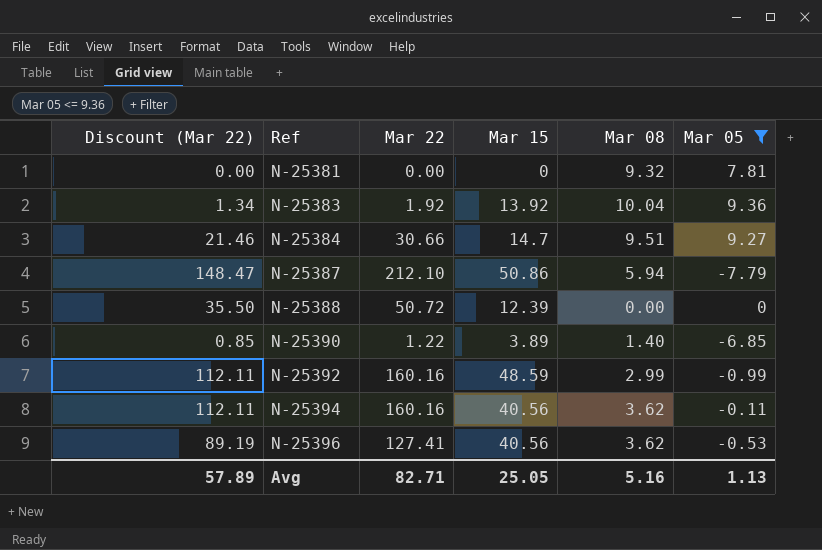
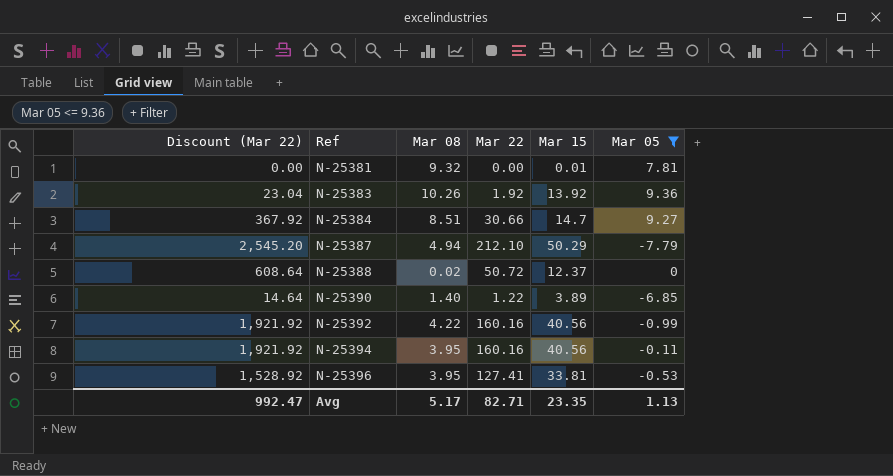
column Discount (Mar 22) | formula: [Mar 22] * 0.7 -> [Mar 22] * 12
column Mar 08 | position: 5 -> 3
N-25381 | Mar 15: 0 -> 0.01
N-25383 | Mar 08: 10.04 -> 10.26
N-25384 | Mar 08: 9.51 -> 8.51
N-25387 | Mar 08: 5.94 -> 4.94
N-25387 | Mar 15: 50.86 -> 50.29
N-25388 | Mar 08: 0.00 -> 0.02
N-25388 | Mar 15: 12.39 -> 12.37
N-25392 | Mar 08: 2.99 -> 4.22
N-25392 | Mar 15: 48.59 -> 40.56
N-25394 | Mar 08: 3.62 -> 3.95
N-25396 | Mar 08: 3.62 -> 3.95
N-25396 | Mar 15: 40.56 -> 33.81
Avg | Discount (Mar 22): 57.89 -> 992.47
Avg | Mar 08: 5.16 -> 5.17
Avg | Mar 15: 25.05 -> 23.35

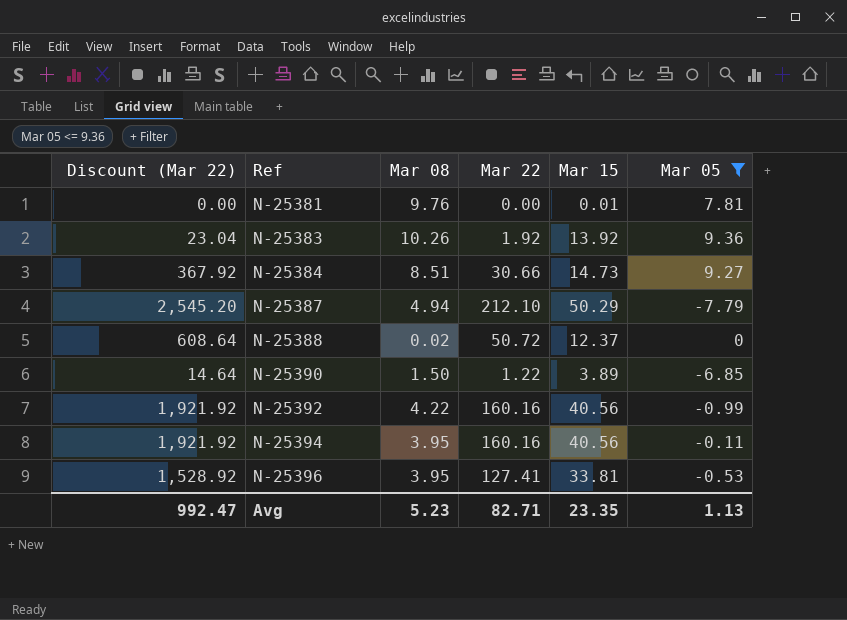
N-25381 | Mar 08: 9.32 -> 9.76
N-25384 | Mar 15: 14.7 -> 14.73
N-25390 | Mar 08: 1.40 -> 1.50
Avg | Mar 08: 5.17 -> 5.23

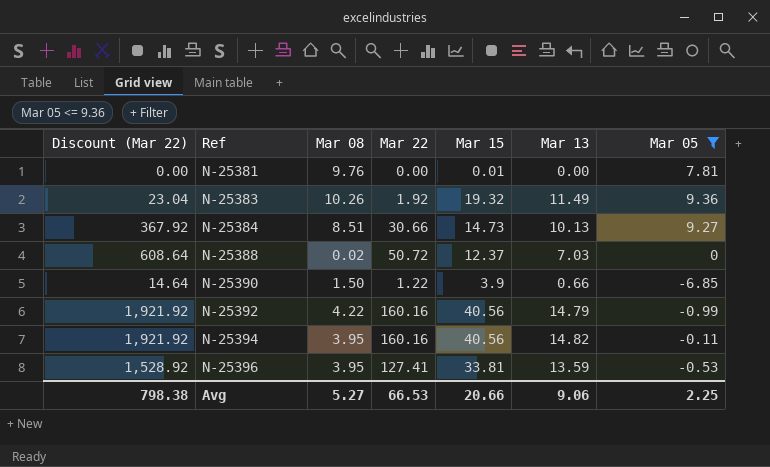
column Mar 13 | position: none -> 6
row N-25387: 2,545.20 | 4.94 | 212.10 | 50.29 | -7.79 -> none
N-25383 | Mar 15: 13.92 -> 19.32
N-25390 | Mar 15: 3.89 -> 3.9
Avg | Discount (Mar 22): 992.47 -> 798.38
Avg | Mar 08: 5.23 -> 5.27
Avg | Mar 22: 82.71 -> 66.53
Avg | Mar 15: 23.35 -> 20.66
Avg | Mar 05: 1.13 -> 2.25

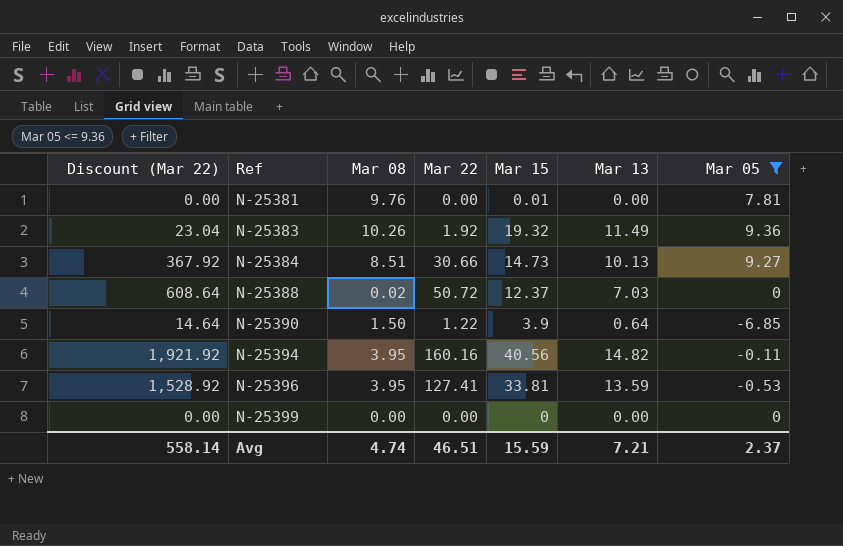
row N-25392: 1,921.92 | 4.22 | 160.16 | 40.56 | 14.79 | -0.99 -> none
N-25390 | Mar 13: 0.66 -> 0.64
row N-25399: none -> 0.00 | 0.00 | 0.00 | 0 | 0.00 | 0
Avg | Discount (Mar 22): 798.38 -> 558.14
Avg | Mar 08: 5.27 -> 4.74
Avg | Mar 22: 66.53 -> 46.51
Avg | Mar 15: 20.66 -> 15.59
Avg | Mar 13: 9.06 -> 7.21
Avg | Mar 05: 2.25 -> 2.37

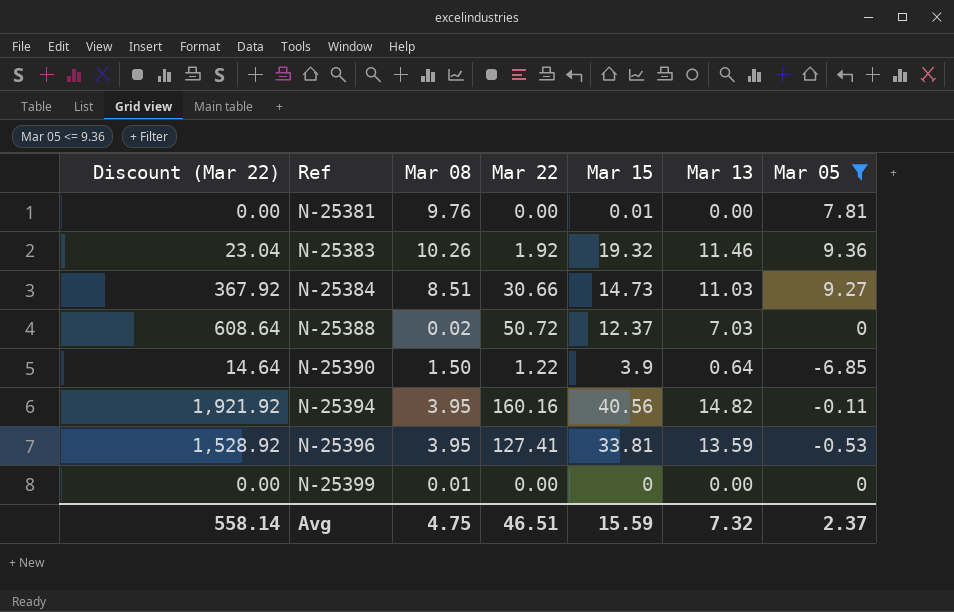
N-25383 | Mar 13: 11.49 -> 11.46
N-25384 | Mar 13: 10.13 -> 11.03
N-25399 | Mar 08: 0.00 -> 0.01
Avg | Mar 08: 4.74 -> 4.75
Avg | Mar 13: 7.21 -> 7.32

